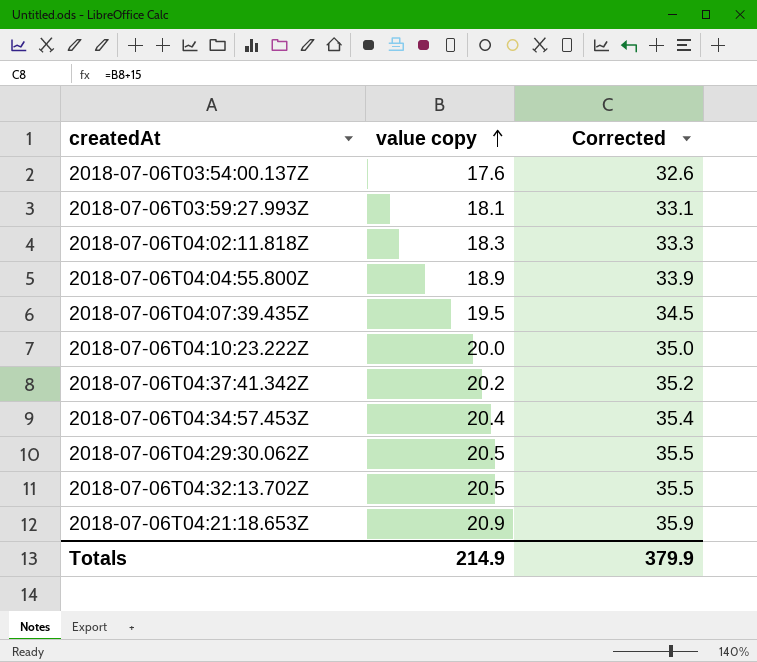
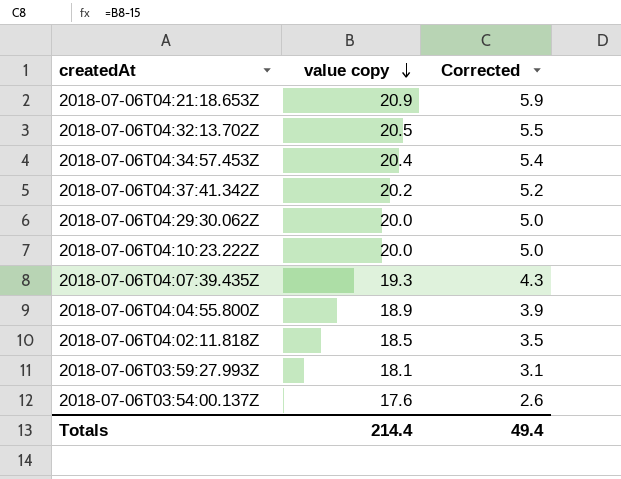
row order: value copy ascending -> value copy descending
column Corrected | formula: [value copy] + 15 -> [value copy] - 15
2018-07-06T04:29:30.062Z | value copy: 20.5 -> 20.0
2018-07-06T04:07:39.435Z | value copy: 19.5 -> 19.3
2018-07-06T04:02:11.818Z | value copy: 18.3 -> 18.5
Totals | value copy: 214.9 -> 214.4
Totals | Corrected: 379.9 -> 49.4

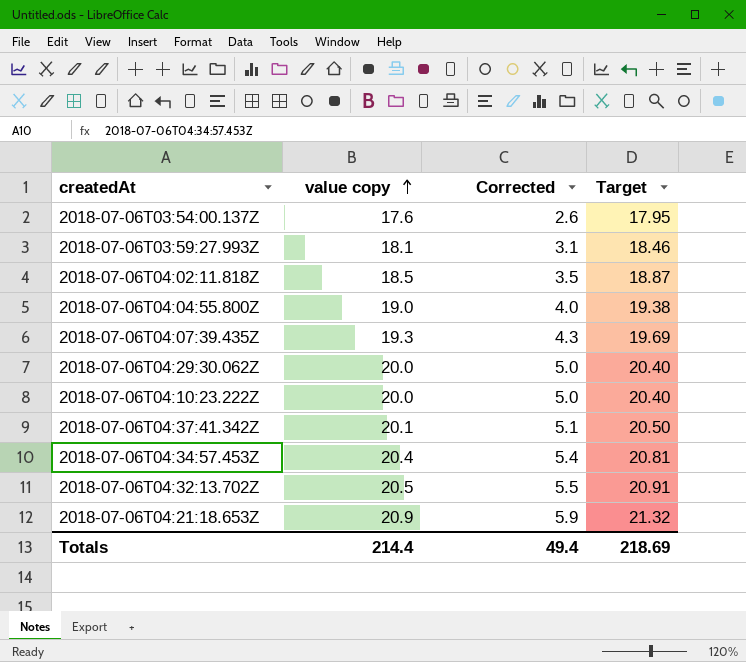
row order: value copy descending -> value copy ascending
column Target | formula: none -> [value copy] * 1.02
2018-07-06T04:04:55.800Z | value copy: 18.9 -> 19.0
2018-07-06T04:04:55.800Z | Corrected: 3.9 -> 4.0
2018-07-06T04:37:41.342Z | value copy: 20.2 -> 20.1
2018-07-06T04:37:41.342Z | Corrected: 5.2 -> 5.1

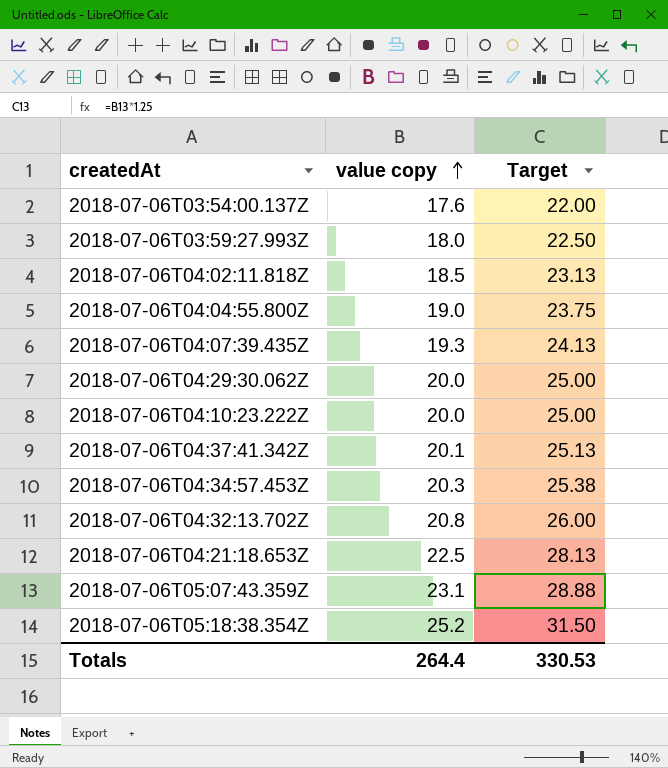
column Corrected | formula: [value copy] - 15 -> none
column Target | formula: [value copy] * 1.02 -> [value copy] * 1.25
2018-07-06T03:59:27.993Z | value copy: 18.1 -> 18.0
2018-07-06T04:34:57.453Z | value copy: 20.4 -> 20.3
2018-07-06T04:32:13.702Z | value copy: 20.5 -> 20.8
2018-07-06T04:21:18.653Z | value copy: 20.9 -> 22.5
row 2018-07-06T05:07:43.359Z: none -> 23.1 | 28.88
row 2018-07-06T05:18:38.354Z: none -> 25.2 | 31.50
Totals | value copy: 214.4 -> 264.4
Totals | Target: 218.69 -> 330.53

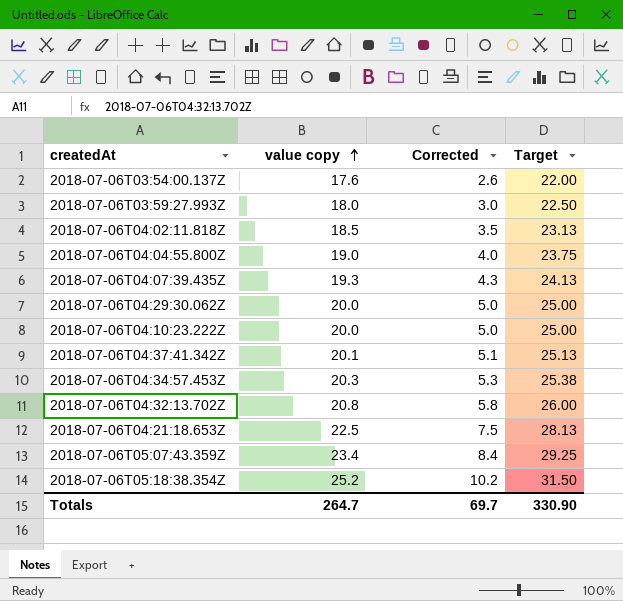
column Corrected | formula: none -> [value copy] - 15
2018-07-06T05:07:43.359Z | value copy: 23.1 -> 23.4
2018-07-06T05:07:43.359Z | Target: 28.88 -> 29.25
Totals | value copy: 264.4 -> 264.7
Totals | Target: 330.53 -> 330.90

